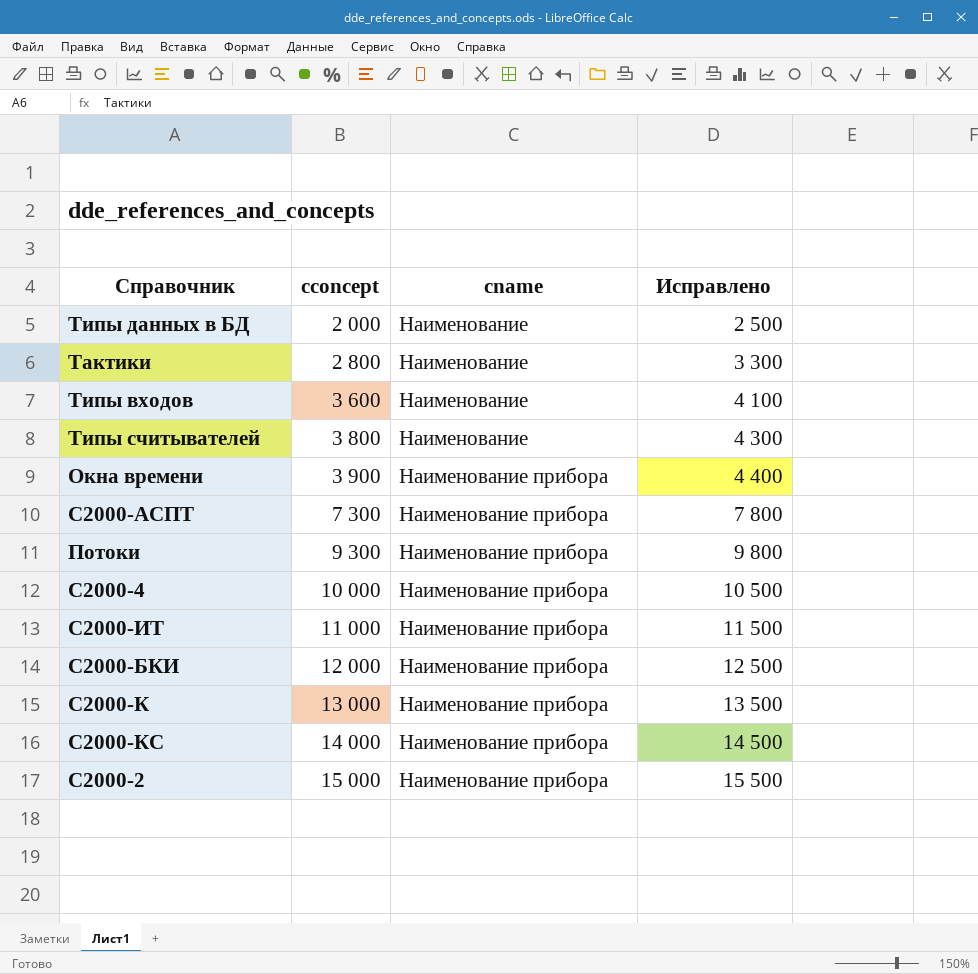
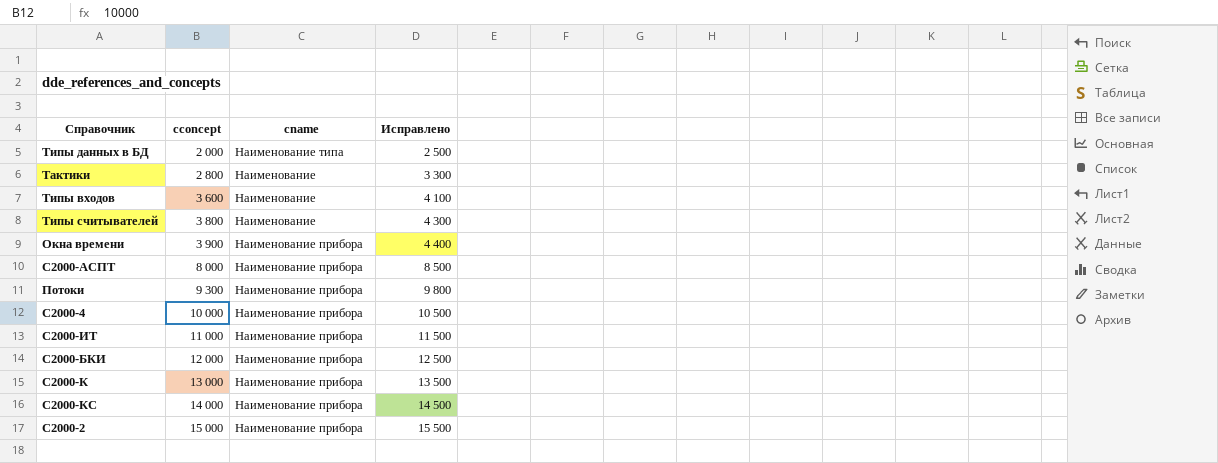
Типы данных в БД | cname: Наименование -> Наименование типа
С2000-АСПТ | cconcept: 7 300 -> 8 000
С2000-АСПТ | Исправлено: 7 800 -> 8 500

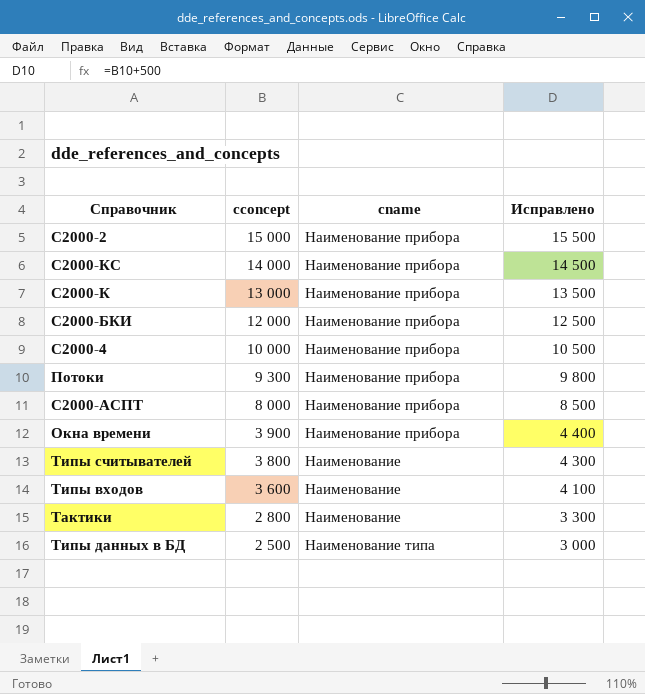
row order: cconcept ascending -> cconcept descending
row С2000-ИТ: 11 000 | Наименование прибора | 11 500 -> none
Типы данных в БД | cconcept: 2 000 -> 2 500
Типы данных в БД | Исправлено: 2 500 -> 3 000

